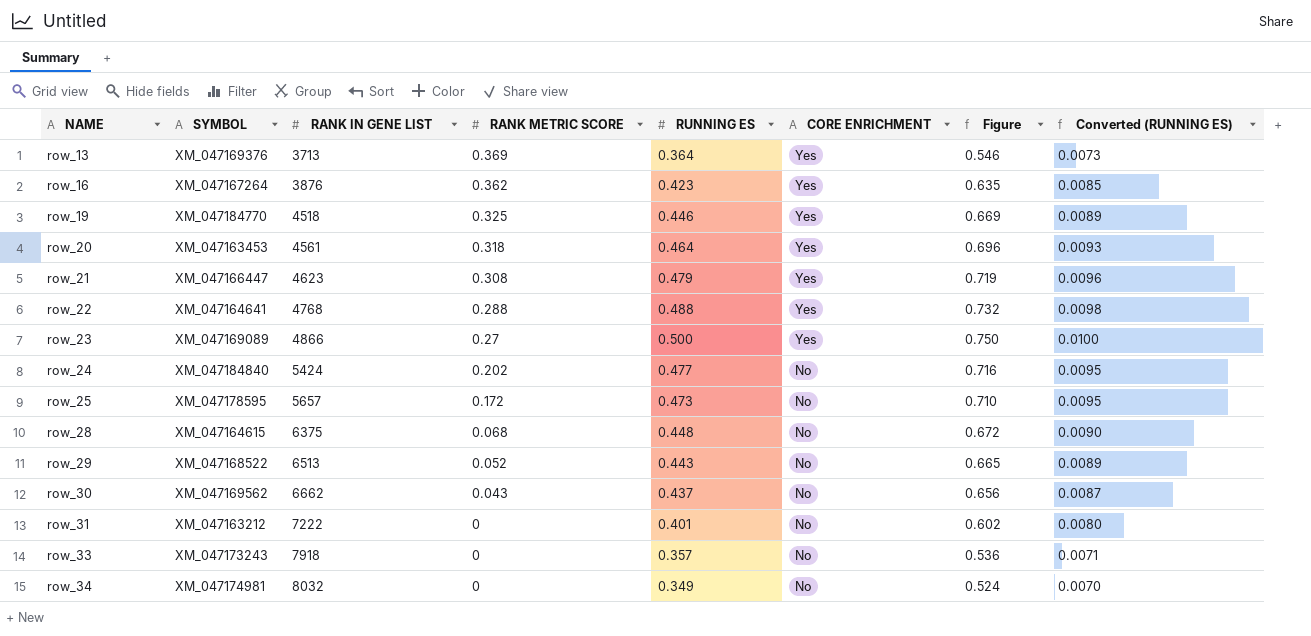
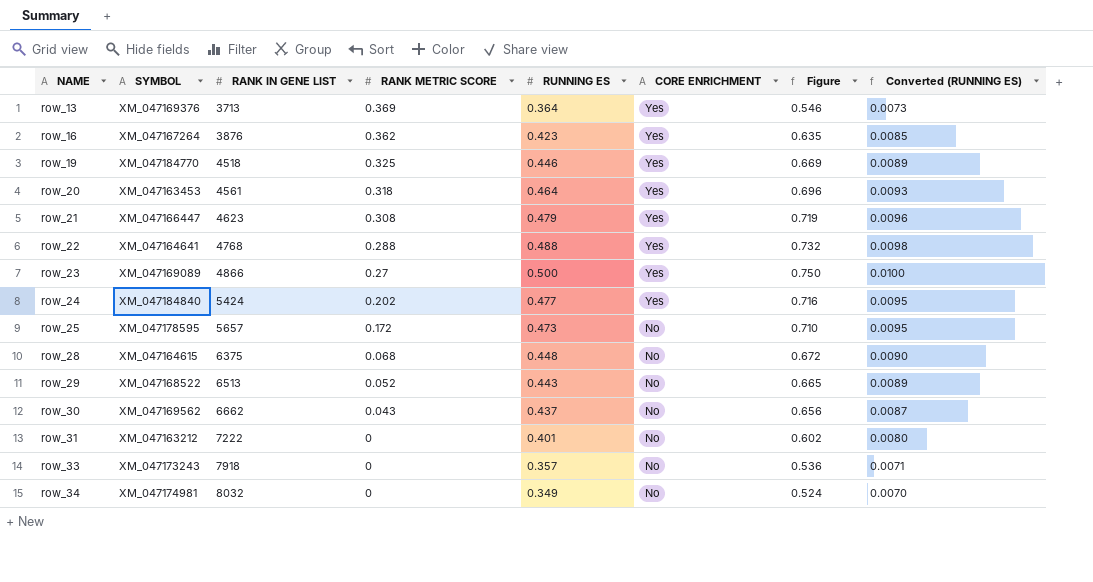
row_24 | CORE ENRICHMENT: No -> Yes

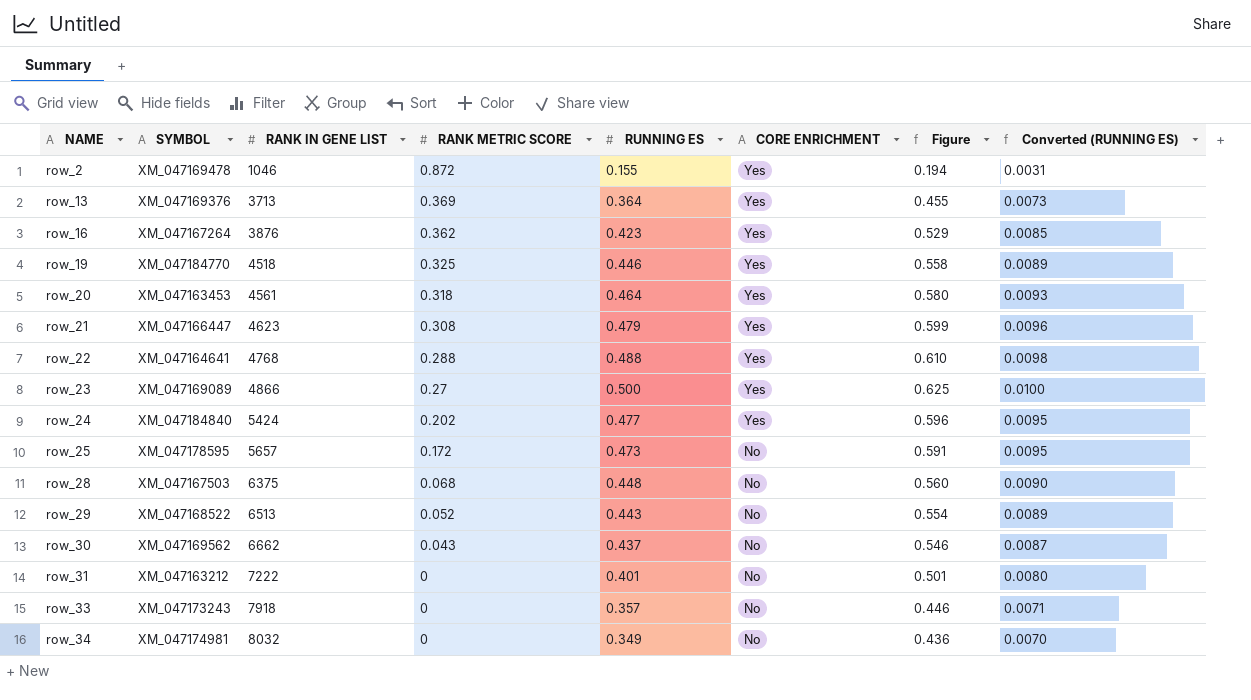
column Figure | formula: [RUNNING ES] * 1.5 -> [RUNNING ES] * 1.25
row row_2: none -> XM_047169478 | 1046 | 0.872 | 0.155 | Yes | 0.194 | 0.0031
row_28 | SYMBOL: XM_047164615 -> XM_047167503

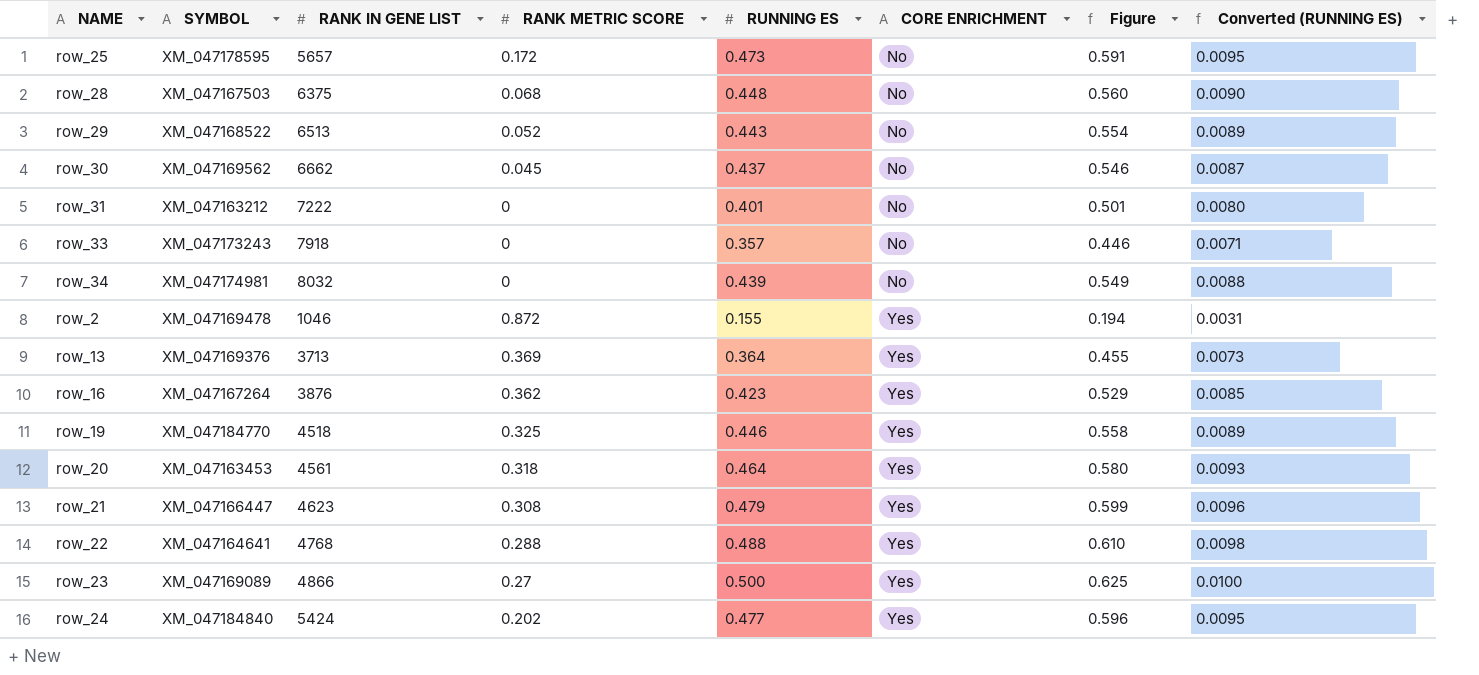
row order: NAME ascending -> CORE ENRICHMENT ascending
row_30 | RANK METRIC SCORE: 0.043 -> 0.045
row_34 | RUNNING ES: 0.349 -> 0.439
row_34 | Figure: 0.436 -> 0.549
row_34 | Converted (RUNNING ES): 0.0070 -> 0.0088

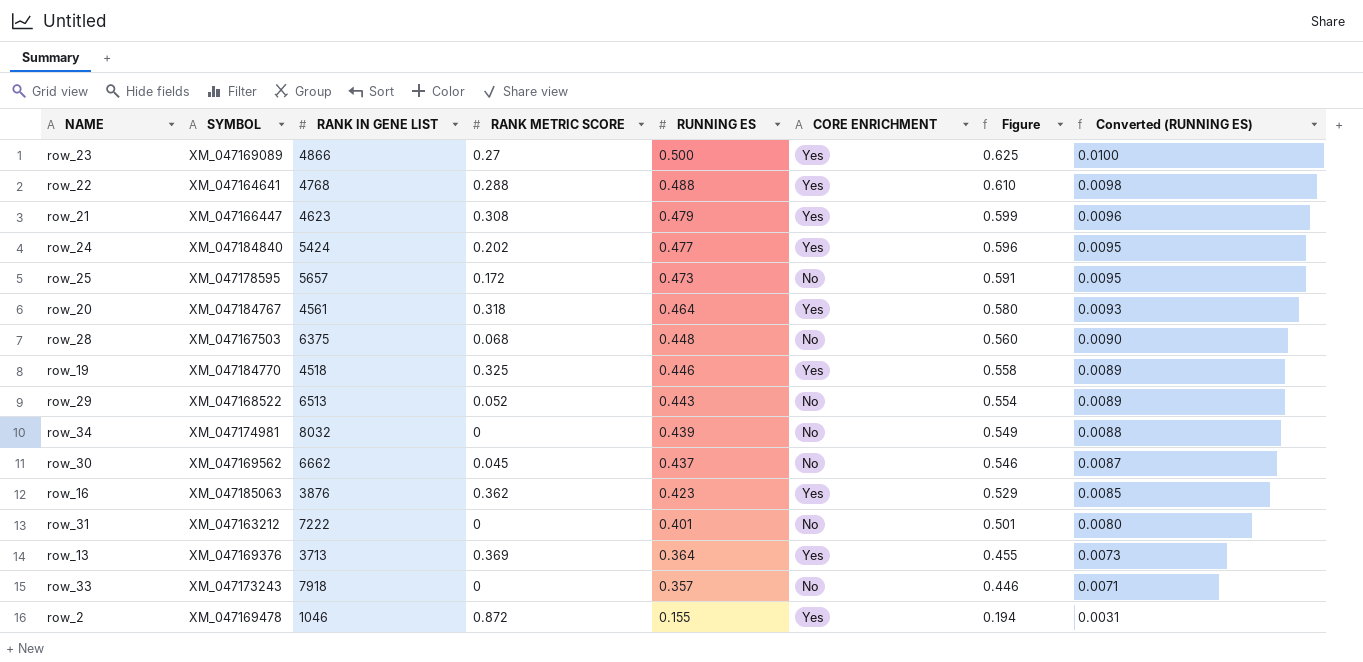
row order: CORE ENRICHMENT ascending -> RUNNING ES descending
row_20 | SYMBOL: XM_047163453 -> XM_047184767
row_16 | SYMBOL: XM_047167264 -> XM_047185063

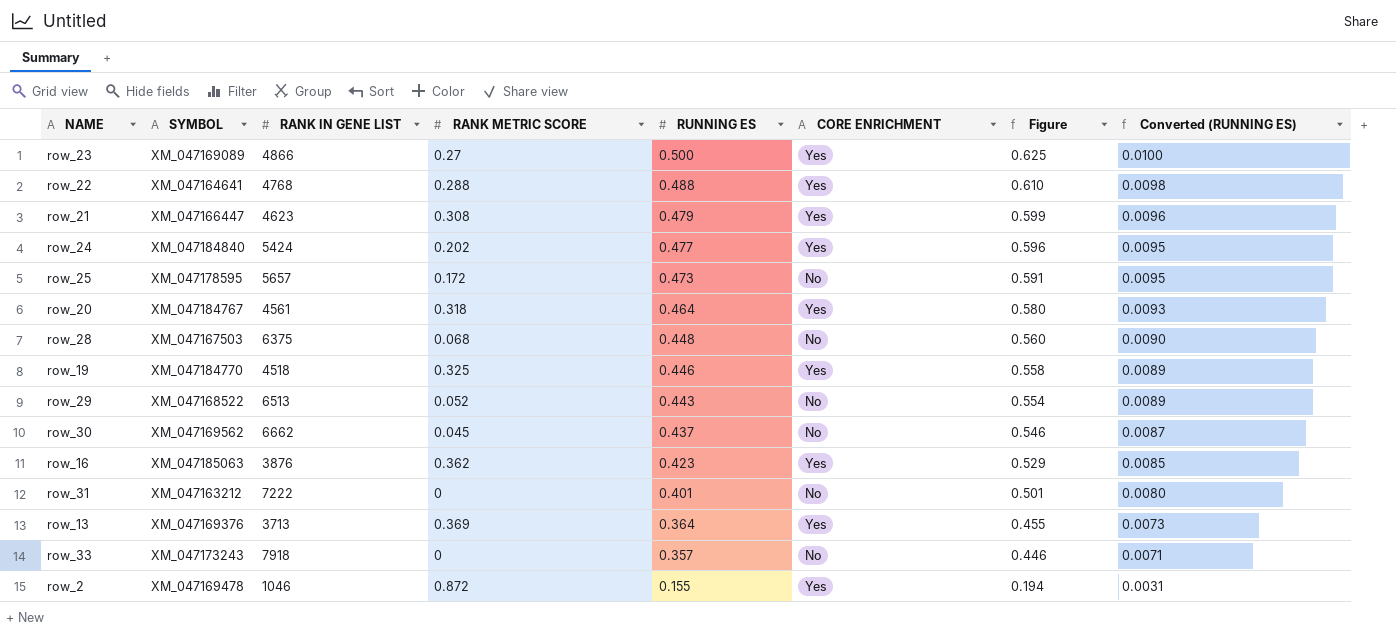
row row_34: XM_047174981 | 8032 | 0 | 0.439 | No | 0.549 | 0.0088 -> none

